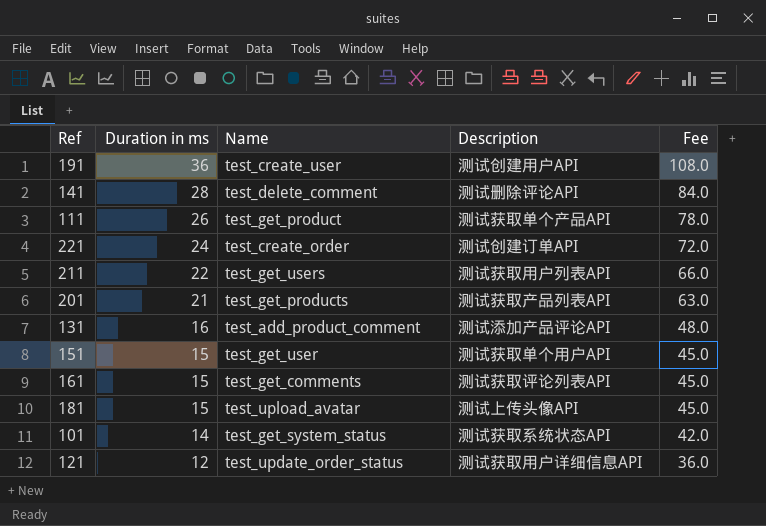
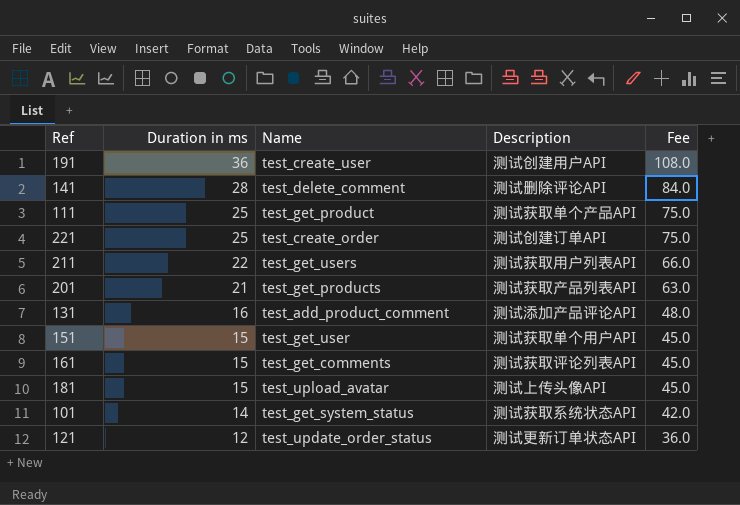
111 | Duration in ms: 26 -> 25
111 | Fee: 78.0 -> 75.0
221 | Duration in ms: 24 -> 25
221 | Fee: 72.0 -> 75.0
121 | Description: 测试获取用户详细信息API -> 测试更新订单状态API

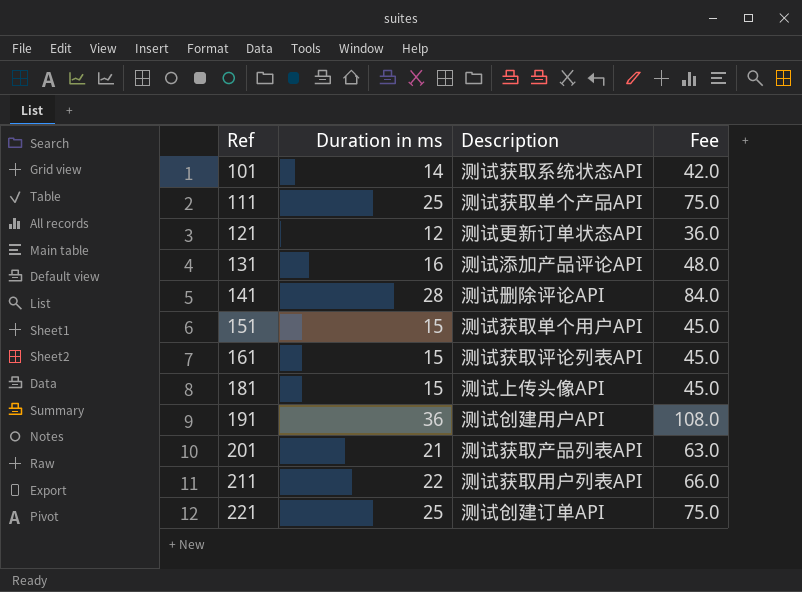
row order: Duration in ms descending -> Ref ascending
column Name | position: 3 -> none

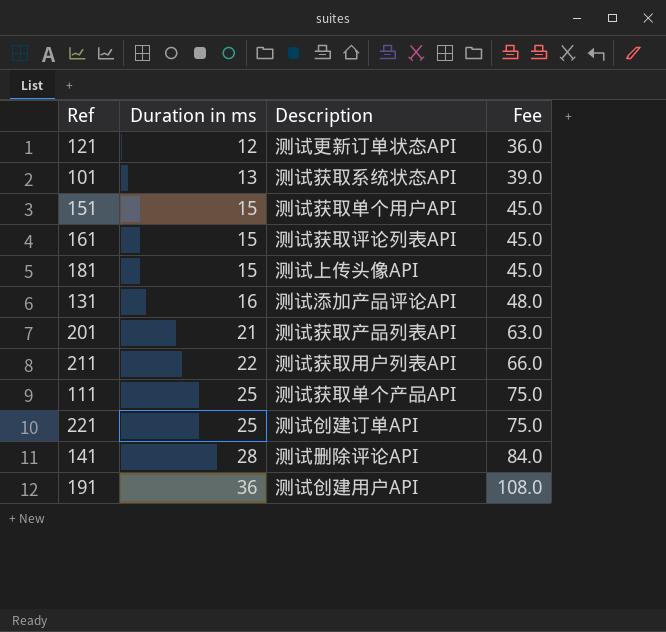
row order: Ref ascending -> Duration in ms ascending
101 | Duration in ms: 14 -> 13
101 | Fee: 42.0 -> 39.0

